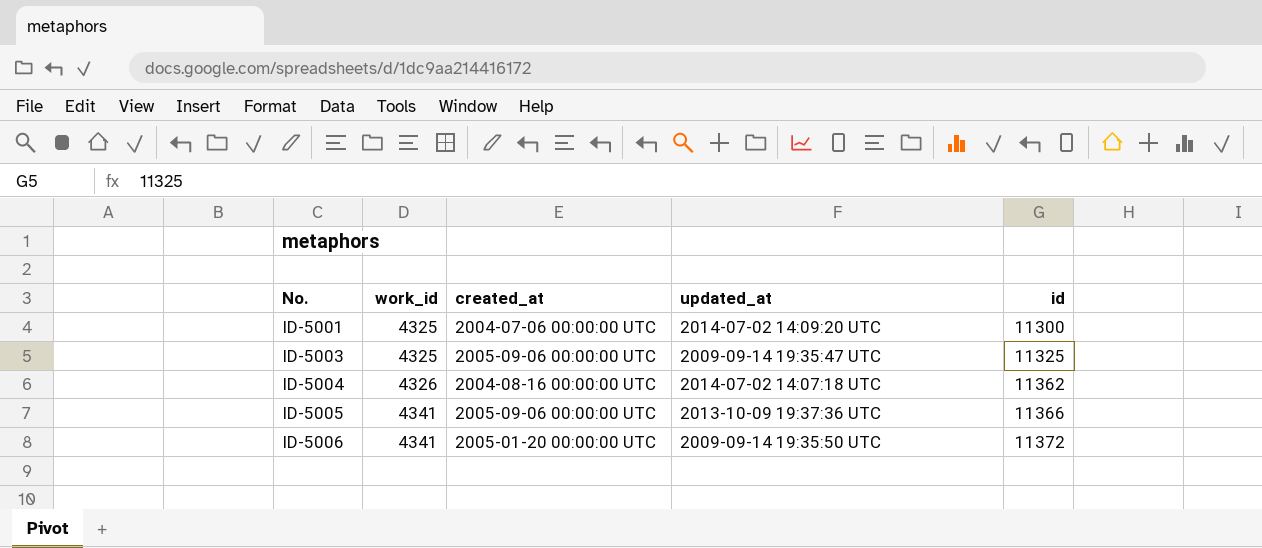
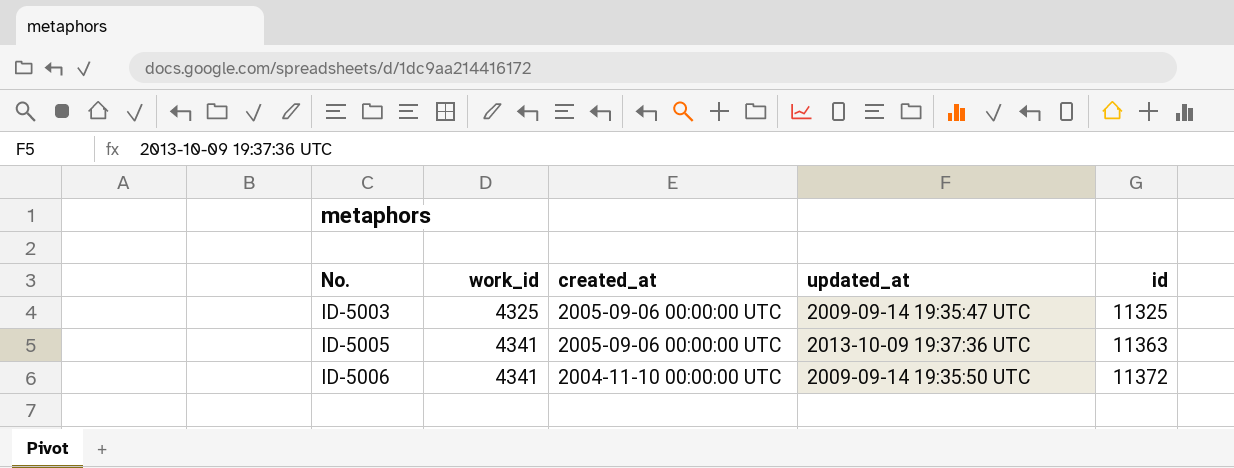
row ID-5001: 4325 | 2004-07-06 00:00:00 UTC | 2014-07-02 14:09:20 UTC | 11300 -> none
row ID-5004: 4326 | 2004-08-16 00:00:00 UTC | 2014-07-02 14:07:18 UTC | 11362 -> none
ID-5005 | id: 11366 -> 11363
ID-5006 | created_at: 2005-01-20 00:00:00 UTC -> 2004-11-10 00:00:00 UTC

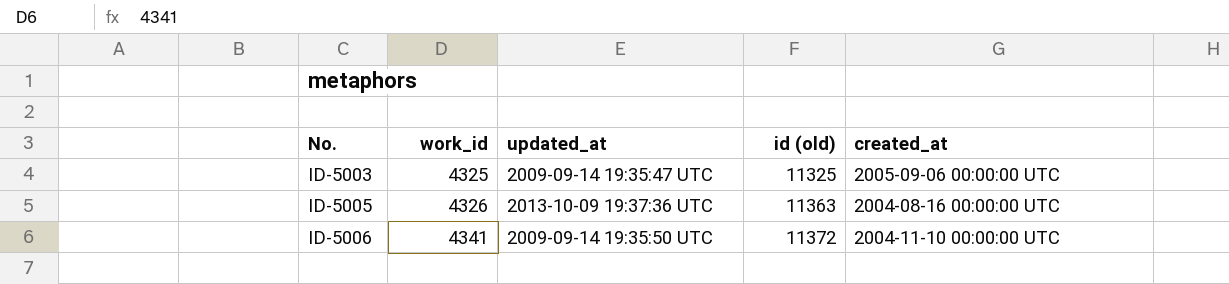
column name: id -> id (old)
column created_at | position: 3 -> 5
ID-5005 | work_id: 4341 -> 4326
ID-5005 | created_at: 2005-09-06 00:00:00 UTC -> 2004-08-16 00:00:00 UTC

